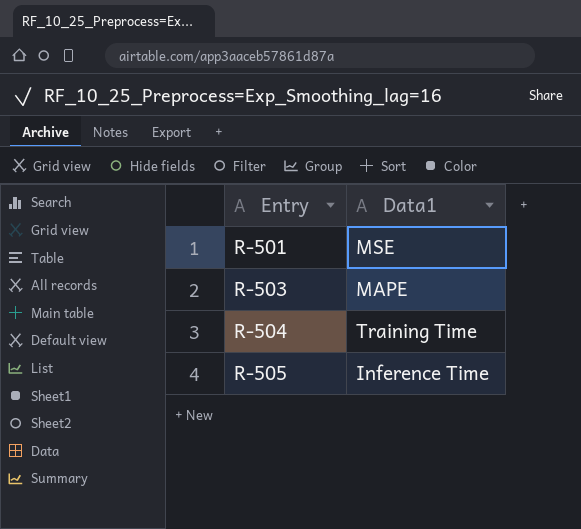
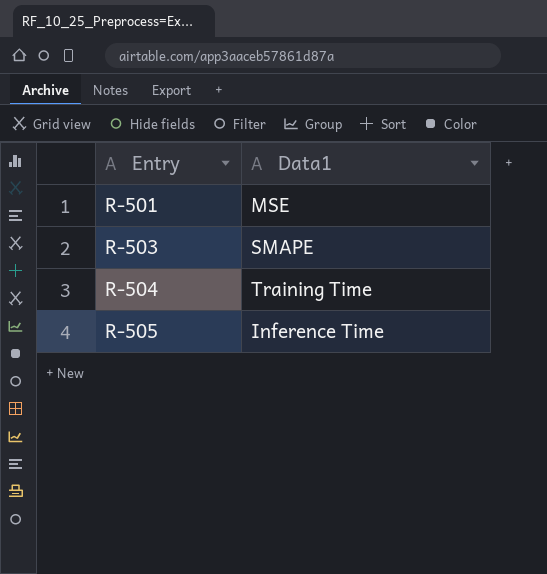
R-503 | Data1: MAPE -> SMAPE

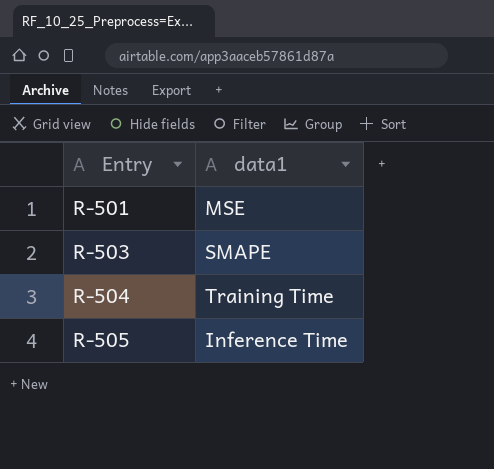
column name: Data1 -> data1

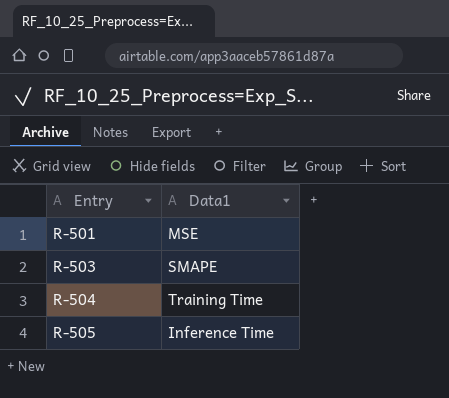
column name: data1 -> Data1

